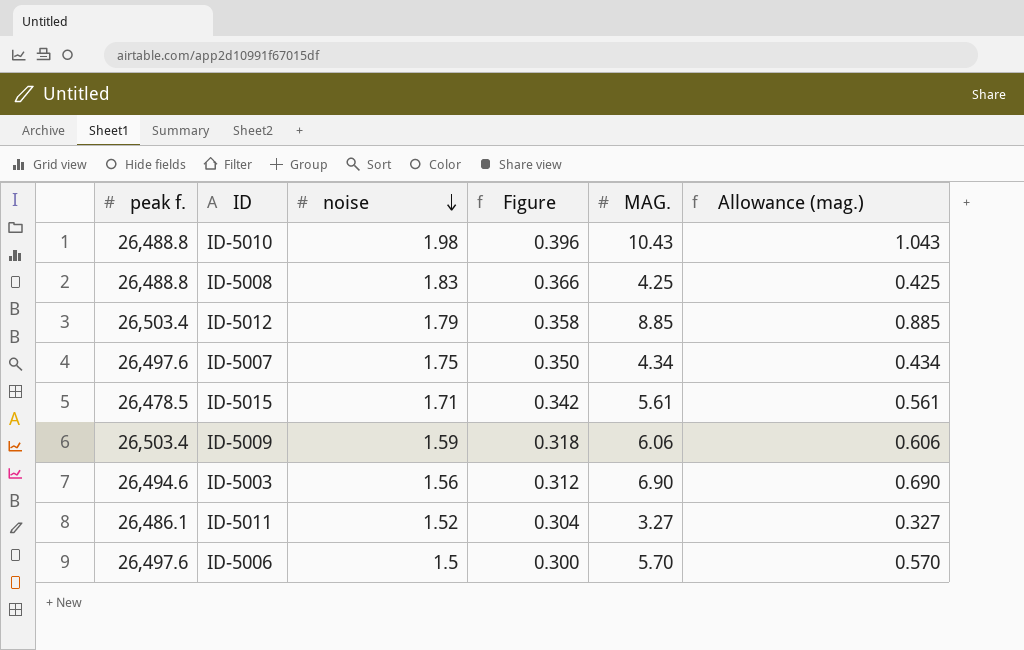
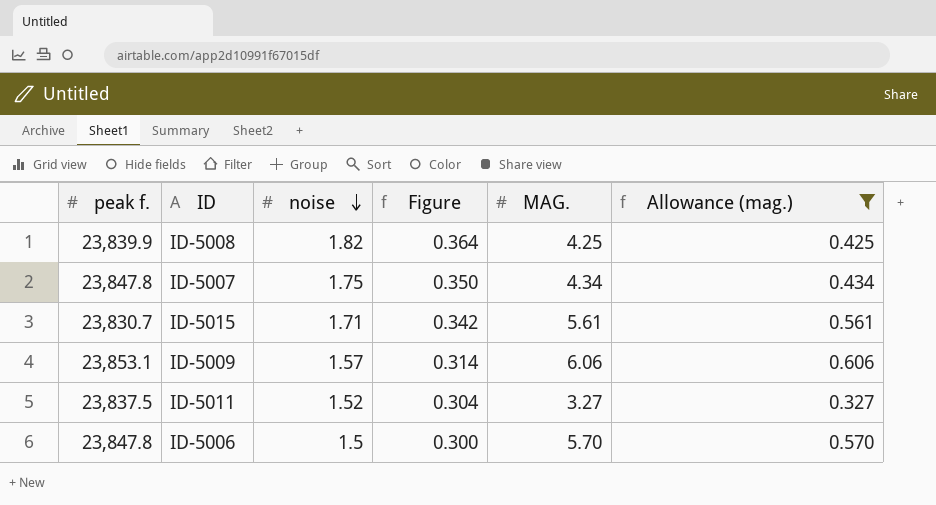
filter: none -> Allowance (mag.) <= 0.606
ID-5008 | peak f.: 26,488.8 -> 23,839.9
ID-5008 | noise: 1.83 -> 1.82
ID-5008 | Figure: 0.366 -> 0.364
ID-5007 | peak f.: 26,497.6 -> 23,847.8
ID-5015 | peak f.: 26,478.5 -> 23,830.7
ID-5009 | peak f.: 26,503.4 -> 23,853.1
ID-5009 | noise: 1.59 -> 1.57
ID-5009 | Figure: 0.318 -> 0.314
ID-5011 | peak f.: 26,486.1 -> 23,837.5
ID-5006 | peak f.: 26,497.6 -> 23,847.8

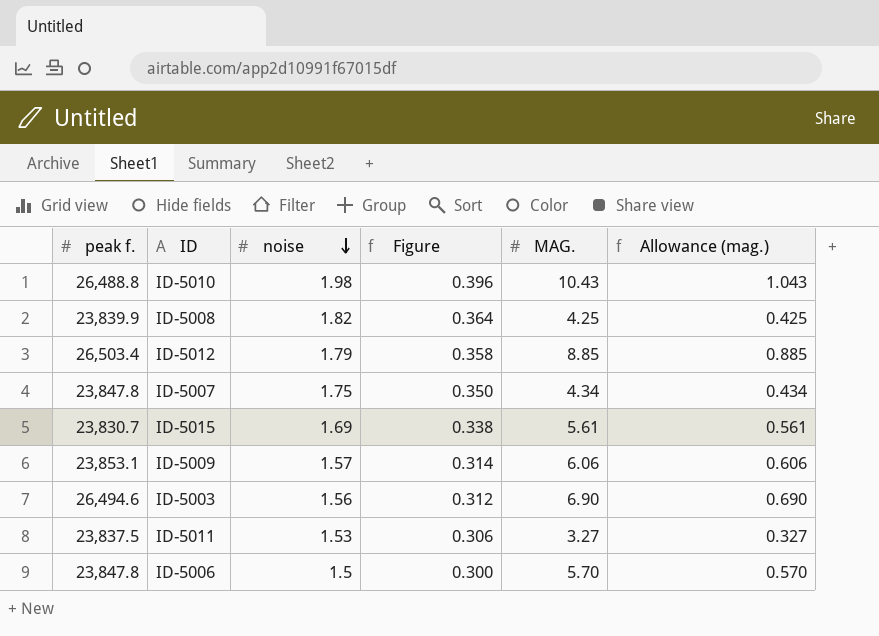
filter: Allowance (mag.) <= 0.606 -> none
ID-5015 | noise: 1.71 -> 1.69
ID-5015 | Figure: 0.342 -> 0.338
ID-5011 | noise: 1.52 -> 1.53
ID-5011 | Figure: 0.304 -> 0.306

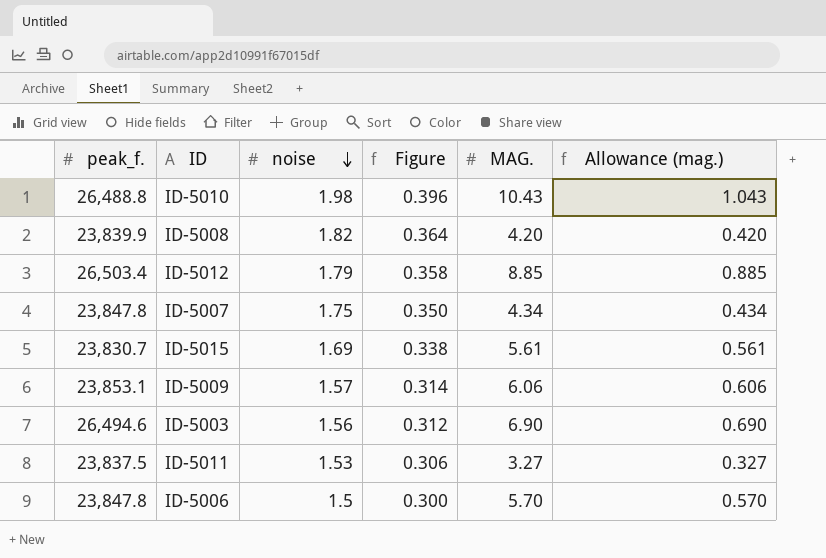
column name: peak f. -> peak_f.
ID-5008 | MAG.: 4.25 -> 4.20
ID-5008 | Allowance (mag.): 0.425 -> 0.420

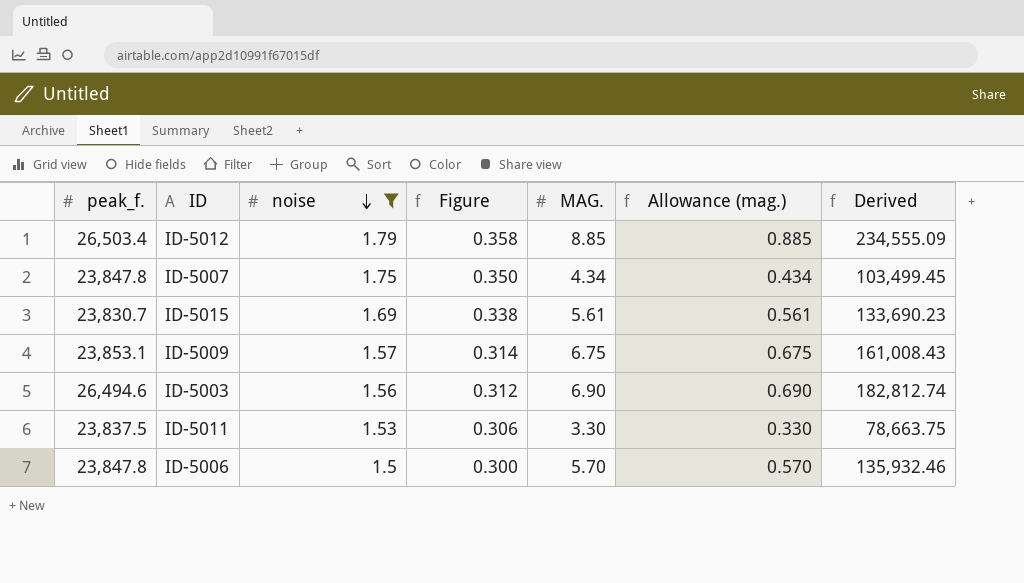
filter: none -> noise <= 1.79
column Derived | formula: none -> [peak_f.] * [MAG.]
ID-5009 | MAG.: 6.06 -> 6.75
ID-5009 | Allowance (mag.): 0.606 -> 0.675
ID-5011 | MAG.: 3.27 -> 3.30
ID-5011 | Allowance (mag.): 0.327 -> 0.330

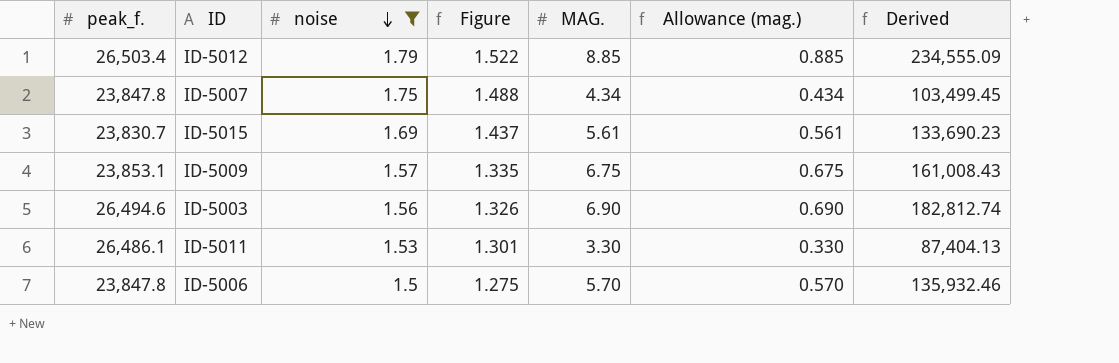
column Figure | formula: [noise] * 0.2 -> [noise] * 0.85
ID-5011 | peak_f.: 23,837.5 -> 26,486.1
ID-5011 | Derived: 78,663.75 -> 87,404.13

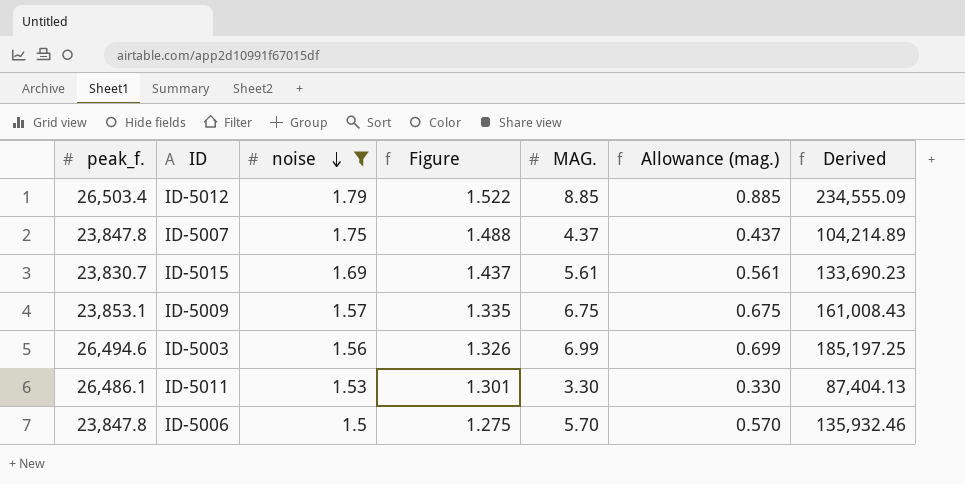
ID-5007 | MAG.: 4.34 -> 4.37
ID-5007 | Allowance (mag.): 0.434 -> 0.437
ID-5007 | Derived: 103,499.45 -> 104,214.89
ID-5003 | MAG.: 6.90 -> 6.99
ID-5003 | Allowance (mag.): 0.690 -> 0.699
ID-5003 | Derived: 182,812.74 -> 185,197.25

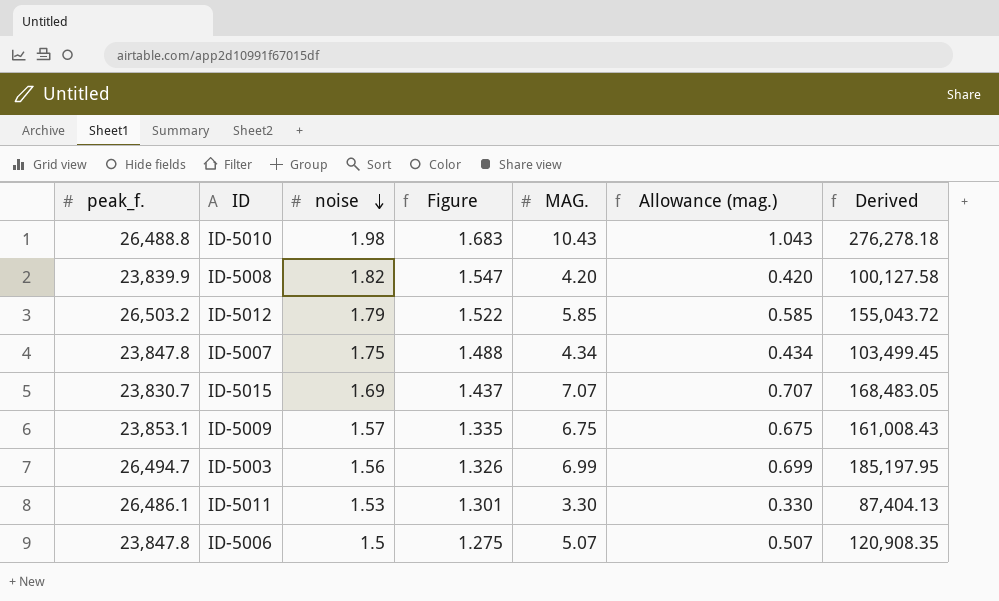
filter: noise <= 1.79 -> none
ID-5012 | peak_f.: 26,503.4 -> 26,503.2
ID-5012 | MAG.: 8.85 -> 5.85
ID-5012 | Allowance (mag.): 0.885 -> 0.585
ID-5012 | Derived: 234,555.09 -> 155,043.72
ID-5007 | MAG.: 4.37 -> 4.34
ID-5007 | Allowance (mag.): 0.437 -> 0.434
ID-5007 | Derived: 104,214.89 -> 103,499.45
ID-5015 | MAG.: 5.61 -> 7.07
ID-5015 | Allowance (mag.): 0.561 -> 0.707
ID-5015 | Derived: 133,690.23 -> 168,483.05
ID-5003 | peak_f.: 26,494.6 -> 26,494.7
ID-5003 | Derived: 185,197.25 -> 185,197.95
ID-5006 | MAG.: 5.70 -> 5.07
ID-5006 | Allowance (mag.): 0.570 -> 0.507
ID-5006 | Derived: 135,932.46 -> 120,908.35

